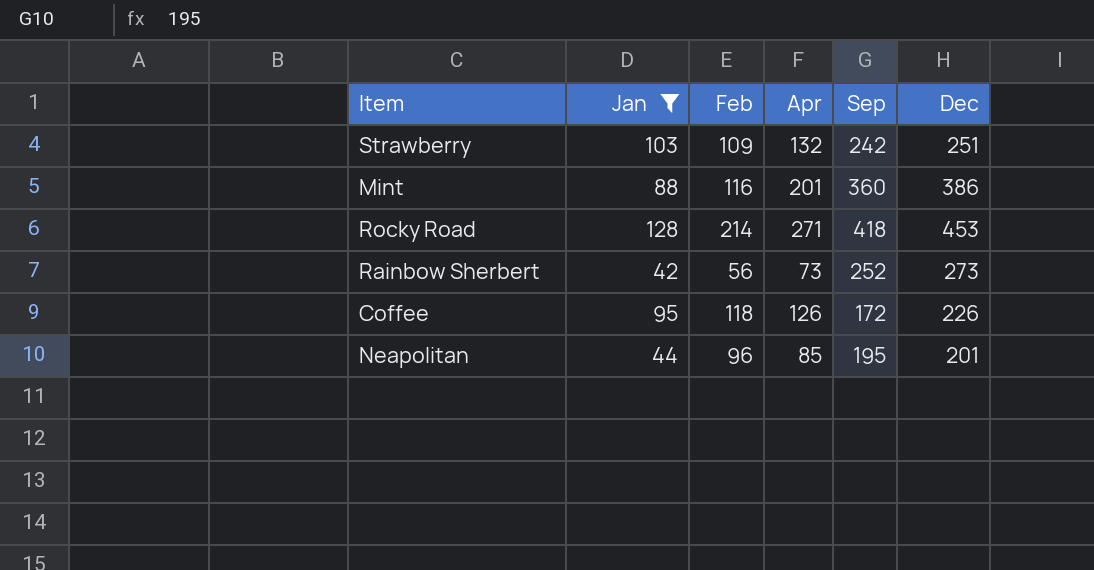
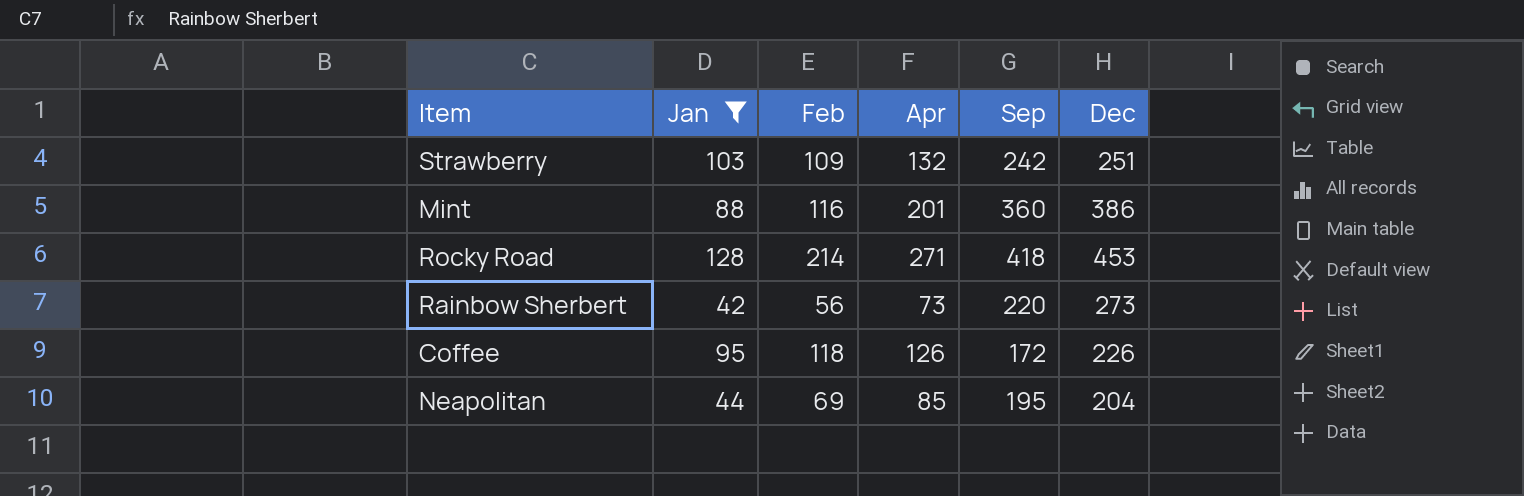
Rainbow Sherbert | Sep: 252 -> 220
Neapolitan | Feb: 96 -> 69
Neapolitan | Dec: 201 -> 204

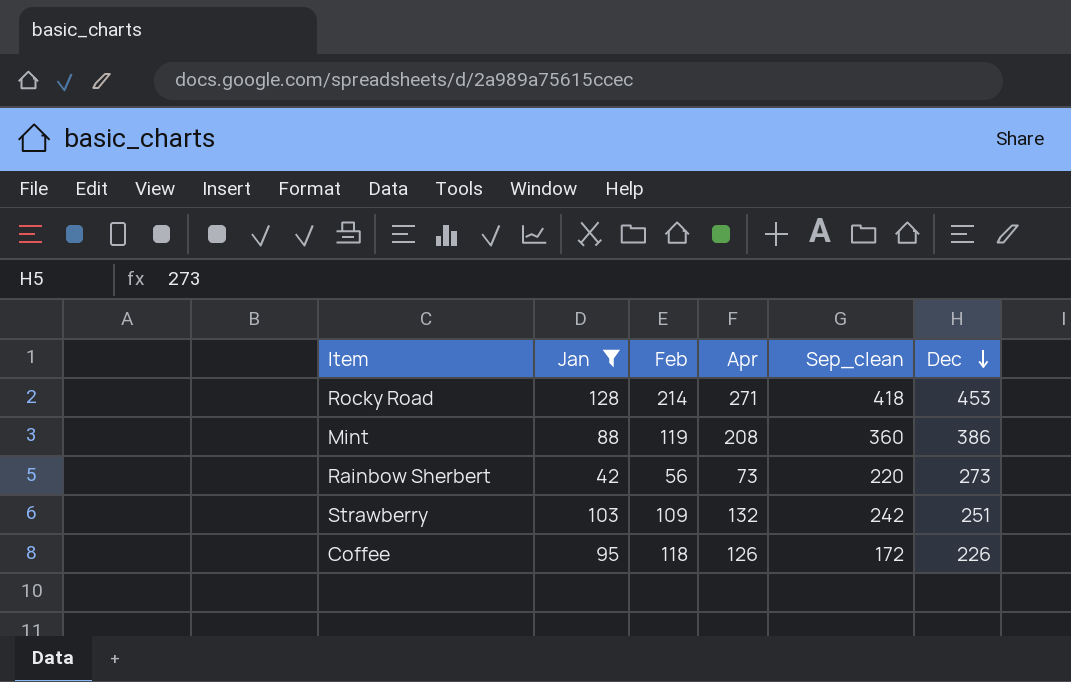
row order: none -> Dec descending
column name: Sep -> Sep_clean
row Neapolitan: 44 | 69 | 85 | 195 | 204 -> none
Mint | Feb: 116 -> 119
Mint | Apr: 201 -> 208

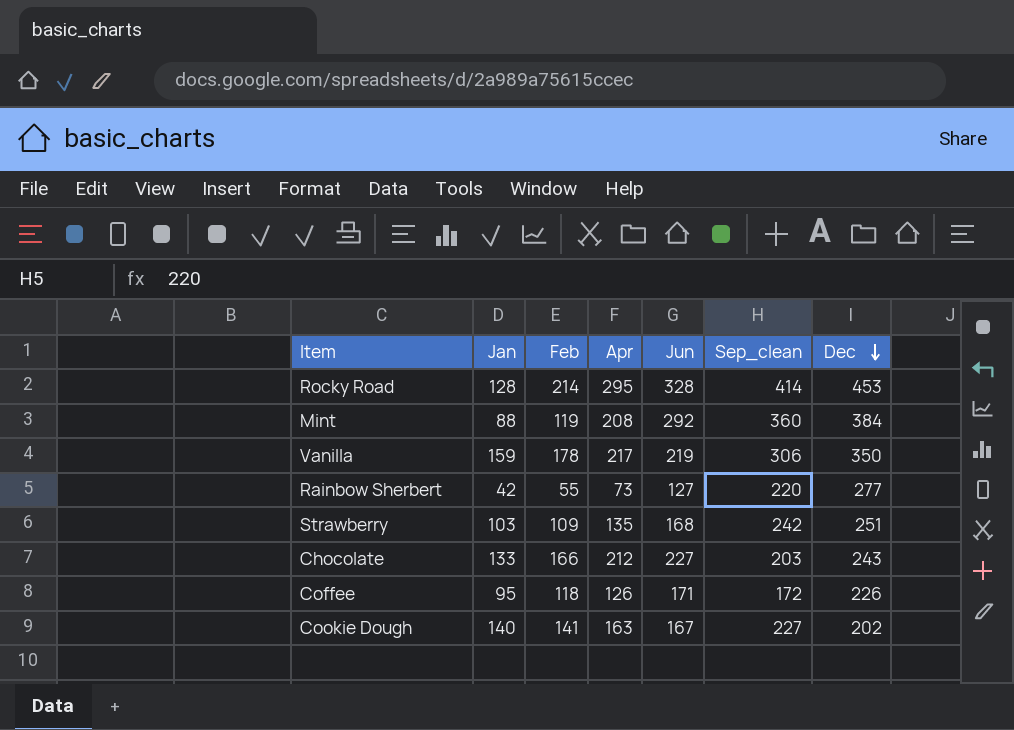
filter: Jan <= 128 -> none
column Jun | position: none -> 5
Rocky Road | Apr: 271 -> 295
Rocky Road | Sep_clean: 418 -> 414
Mint | Dec: 386 -> 384
Rainbow Sherbert | Feb: 56 -> 55
Rainbow Sherbert | Dec: 273 -> 277
Strawberry | Apr: 132 -> 135

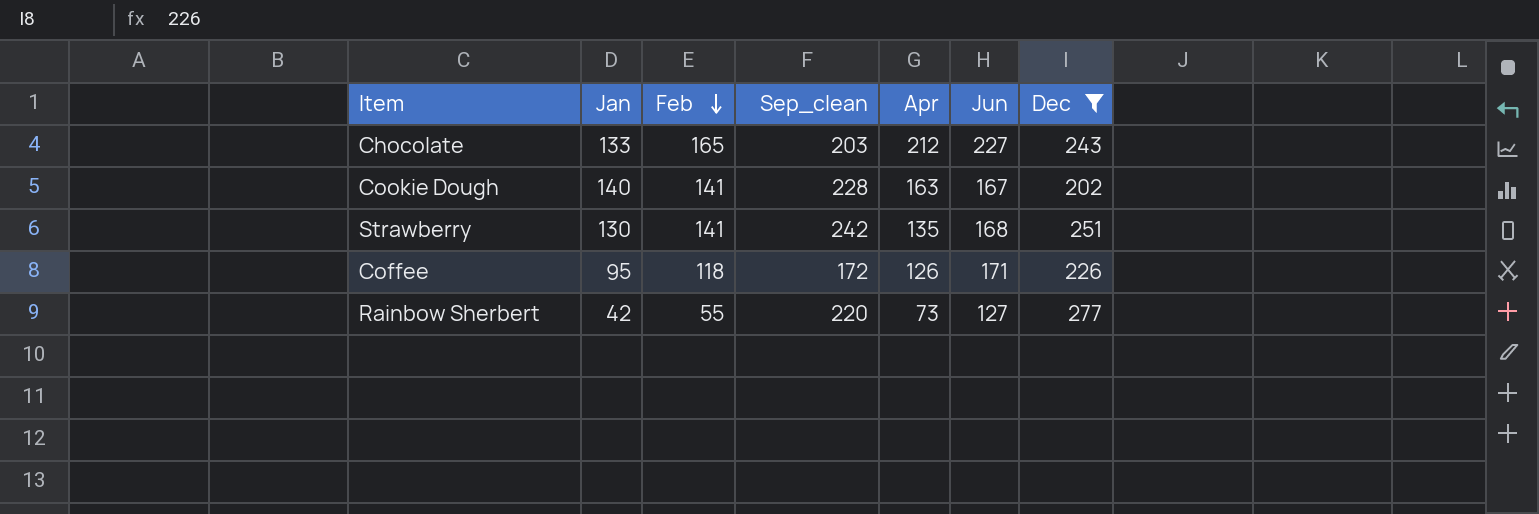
filter: none -> Dec <= 277
row order: Dec descending -> Feb descending
column Sep_clean | position: 6 -> 4
Chocolate | Feb: 166 -> 165
Cookie Dough | Sep_clean: 227 -> 228
Strawberry | Jan: 103 -> 130
Strawberry | Feb: 109 -> 141

